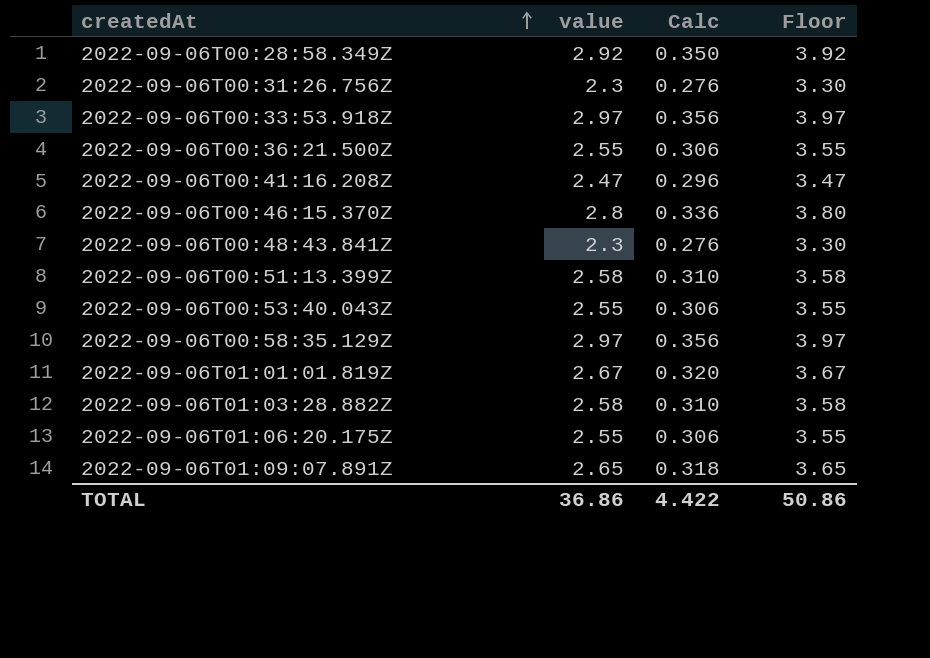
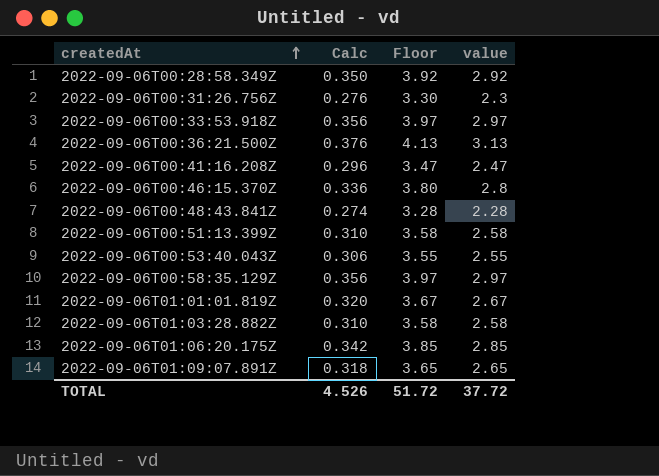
column value | position: 2 -> 4
2022-09-06T00:36:21.500Z | Calc: 0.306 -> 0.376
2022-09-06T00:36:21.500Z | Floor: 3.55 -> 4.13
2022-09-06T00:36:21.500Z | value: 2.55 -> 3.13
2022-09-06T00:48:43.841Z | Calc: 0.276 -> 0.274
2022-09-06T00:48:43.841Z | Floor: 3.30 -> 3.28
2022-09-06T00:48:43.841Z | value: 2.3 -> 2.28
2022-09-06T01:06:20.175Z | Calc: 0.306 -> 0.342
2022-09-06T01:06:20.175Z | Floor: 3.55 -> 3.85
2022-09-06T01:06:20.175Z | value: 2.55 -> 2.85
TOTAL | Calc: 4.422 -> 4.526
TOTAL | Floor: 50.86 -> 51.72
TOTAL | value: 36.86 -> 37.72

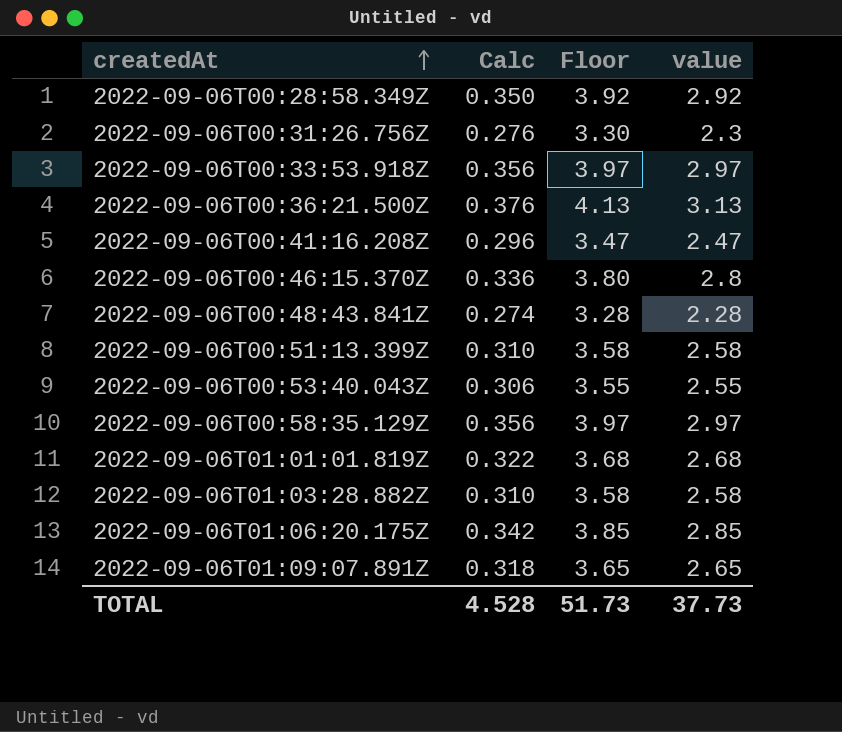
2022-09-06T01:01:01.819Z | Calc: 0.320 -> 0.322
2022-09-06T01:01:01.819Z | Floor: 3.67 -> 3.68
2022-09-06T01:01:01.819Z | value: 2.67 -> 2.68
TOTAL | Calc: 4.526 -> 4.528
TOTAL | Floor: 51.72 -> 51.73
TOTAL | value: 37.72 -> 37.73

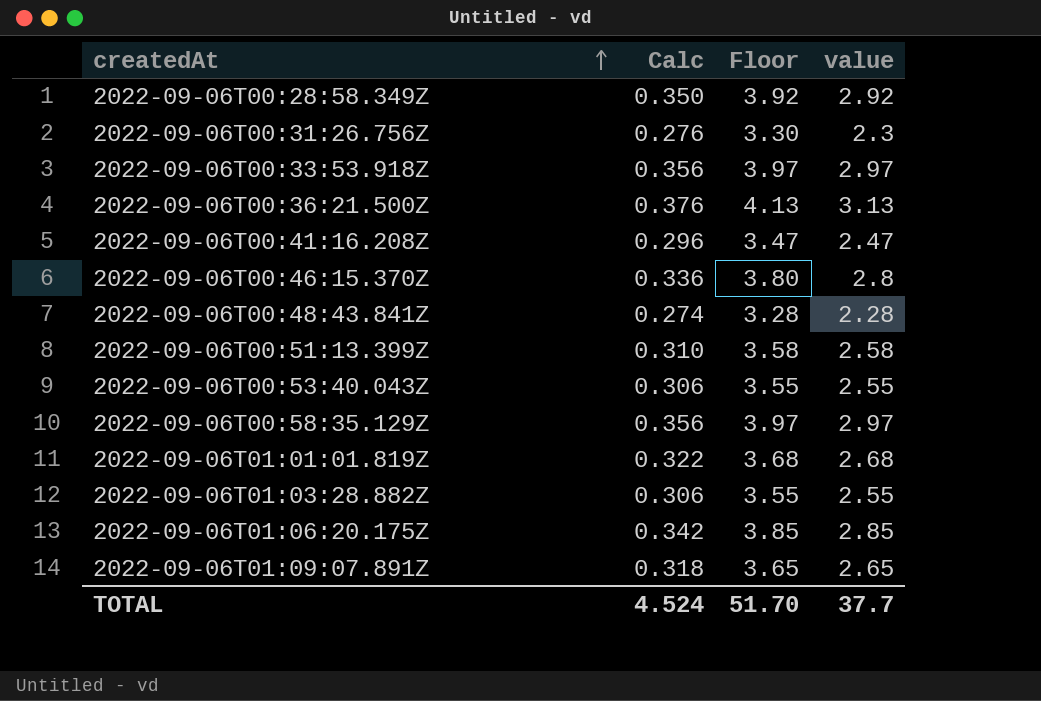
2022-09-06T01:03:28.882Z | Calc: 0.310 -> 0.306
2022-09-06T01:03:28.882Z | Floor: 3.58 -> 3.55
2022-09-06T01:03:28.882Z | value: 2.58 -> 2.55
TOTAL | Calc: 4.528 -> 4.524
TOTAL | Floor: 51.73 -> 51.70
TOTAL | value: 37.73 -> 37.7

